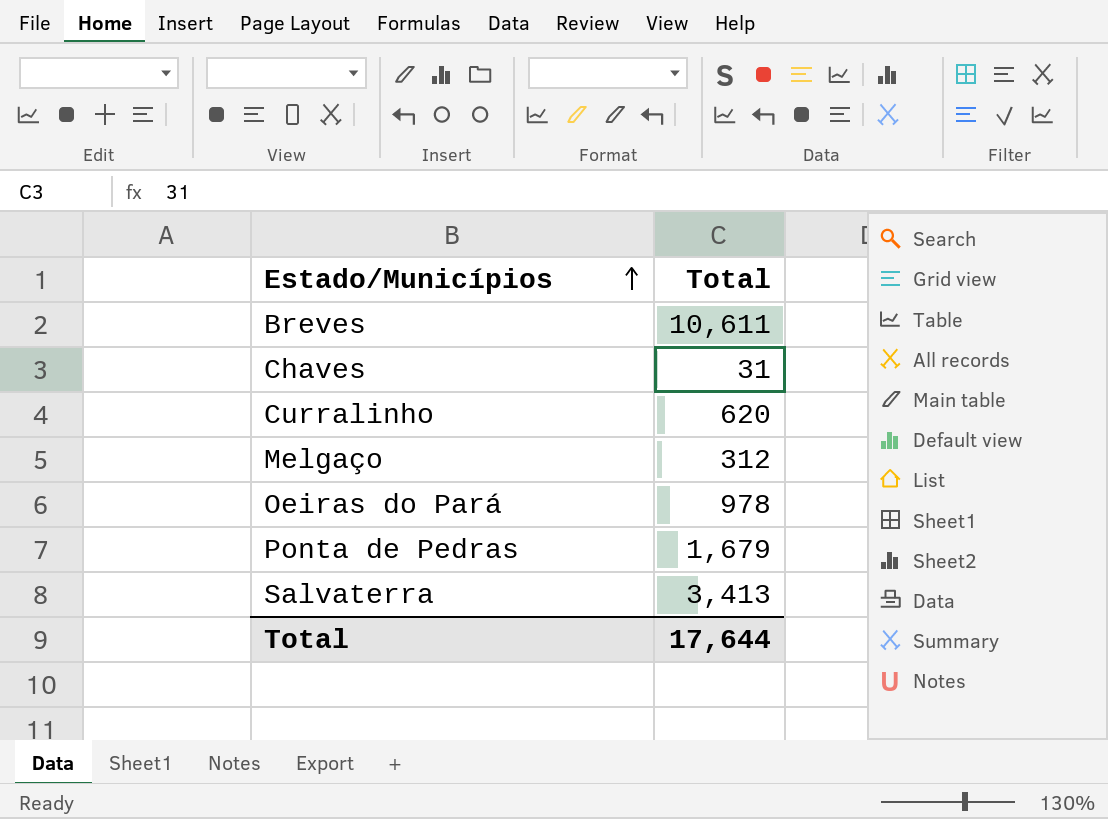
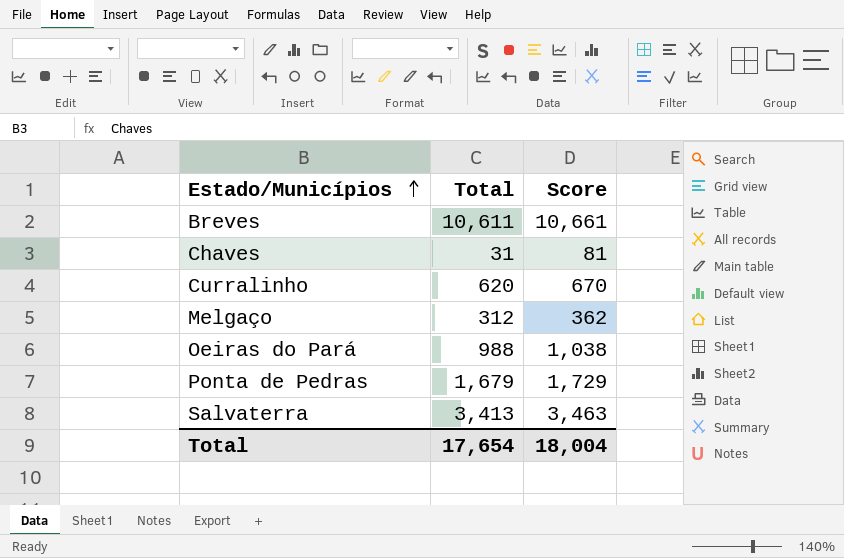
column Score | formula: none -> [Total] + 50
Oeiras do Pará | Total: 978 -> 988
Total | Total: 17,644 -> 17,654

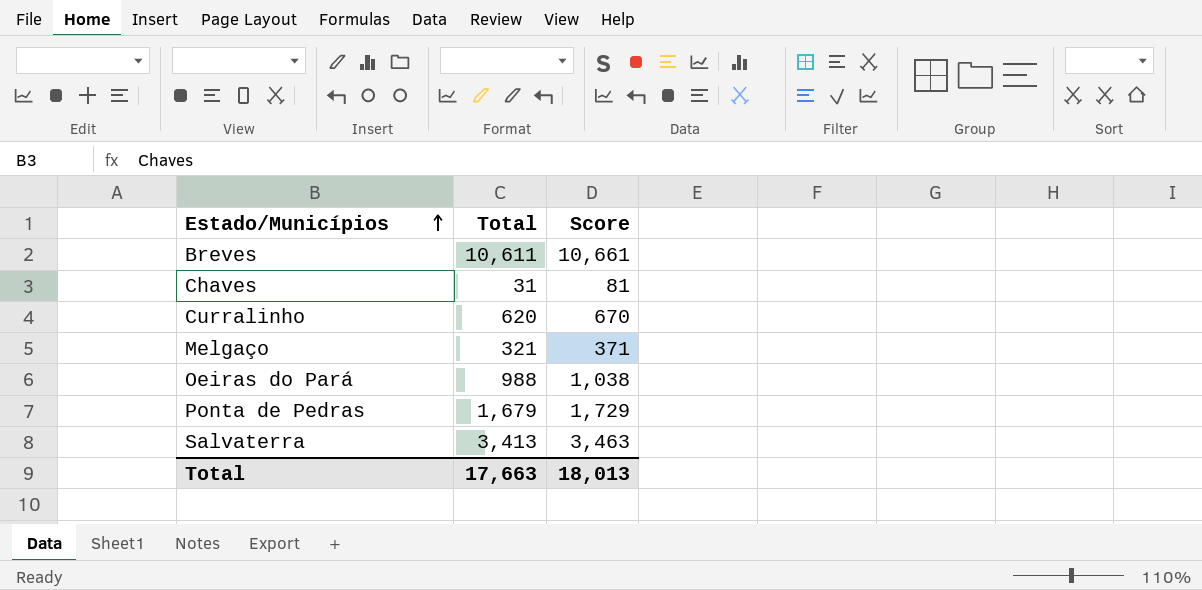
Melgaço | Total: 312 -> 321
Melgaço | Score: 362 -> 371
Total | Total: 17,654 -> 17,663
Total | Score: 18,004 -> 18,013

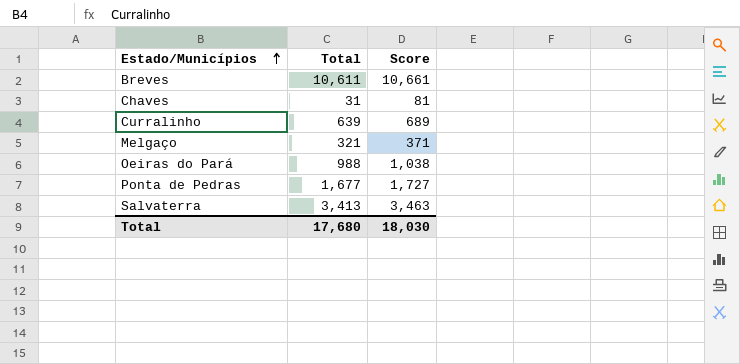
Curralinho | Total: 620 -> 639
Curralinho | Score: 670 -> 689
Ponta de Pedras | Total: 1,679 -> 1,677
Ponta de Pedras | Score: 1,729 -> 1,727
Total | Total: 17,663 -> 17,680
Total | Score: 18,013 -> 18,030

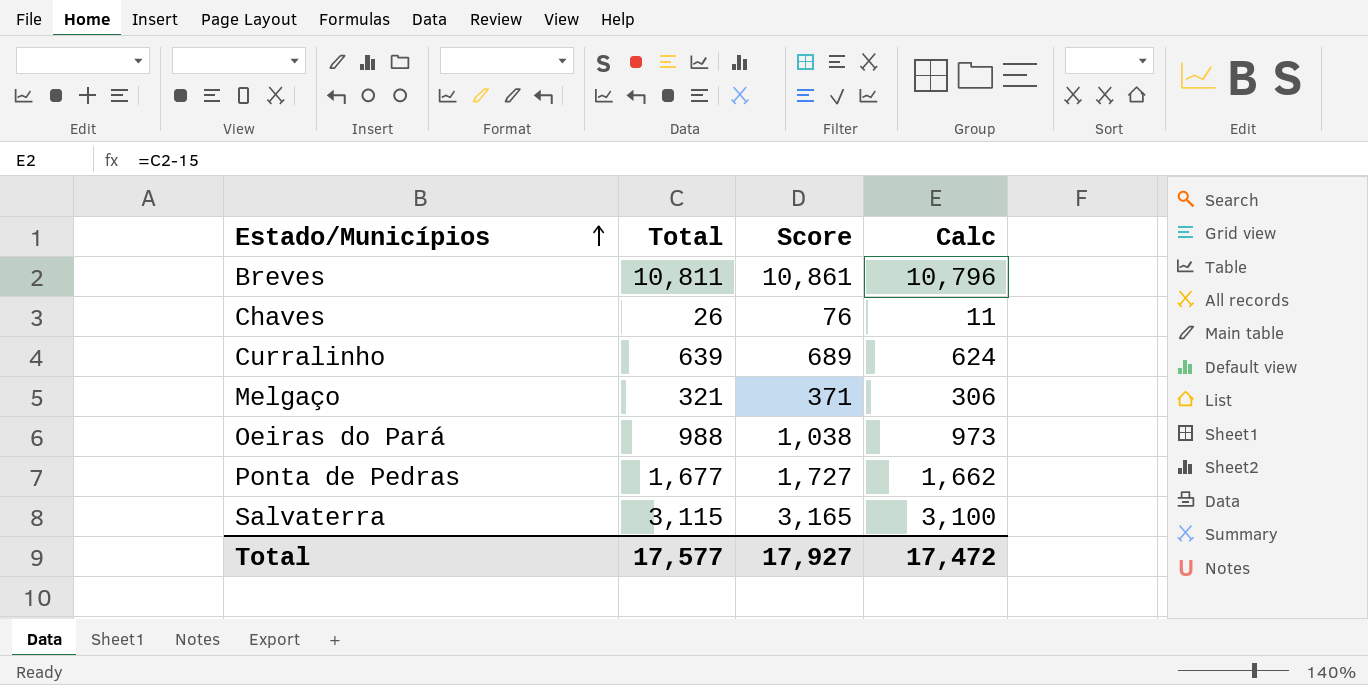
column Calc | formula: none -> [Total] - 15
Breves | Total: 10,611 -> 10,811
Breves | Score: 10,661 -> 10,861
Chaves | Total: 31 -> 26
Chaves | Score: 81 -> 76
Salvaterra | Total: 3,413 -> 3,115
Salvaterra | Score: 3,463 -> 3,165
Total | Total: 17,680 -> 17,577
Total | Score: 18,030 -> 17,927

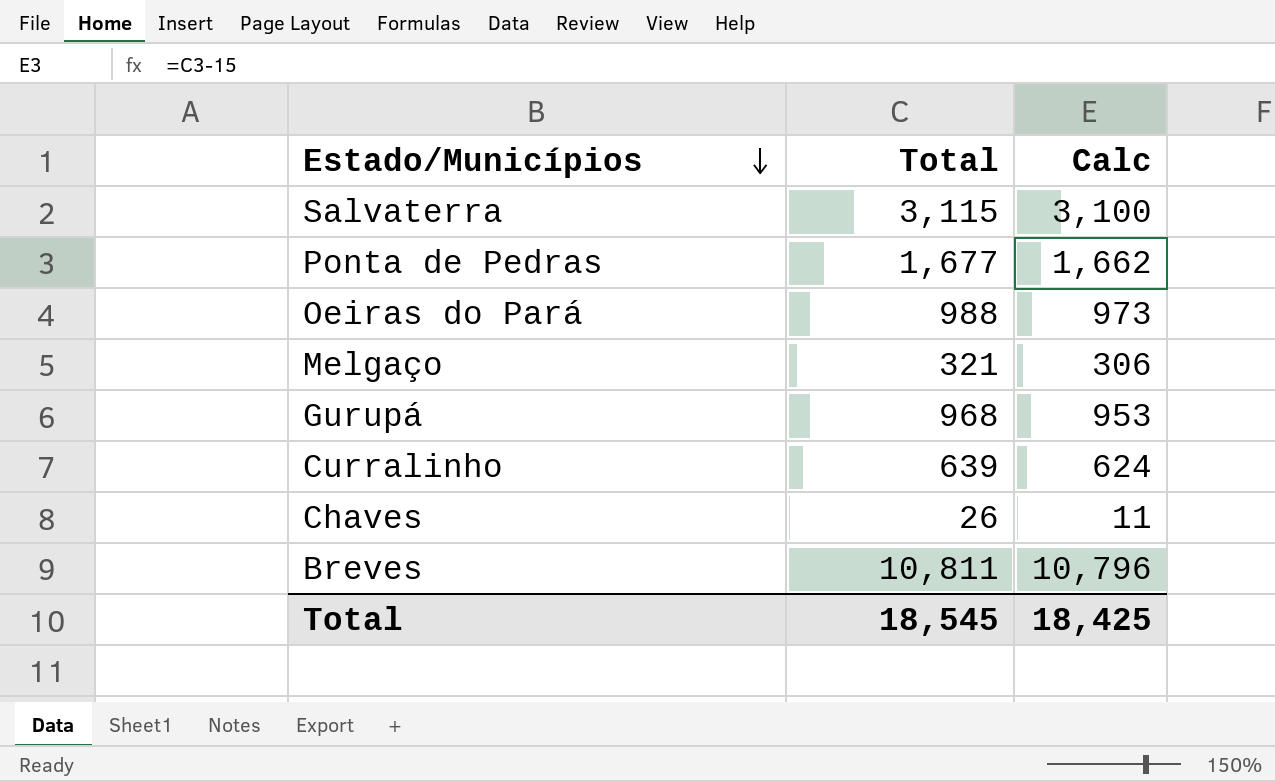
row order: Estado/Municípios ascending -> Estado/Municípios descending
column Score | formula: [Total] + 50 -> none
row Gurupá: none -> 968 | 953
Total | Total: 17,577 -> 18,545
Total | Calc: 17,472 -> 18,425

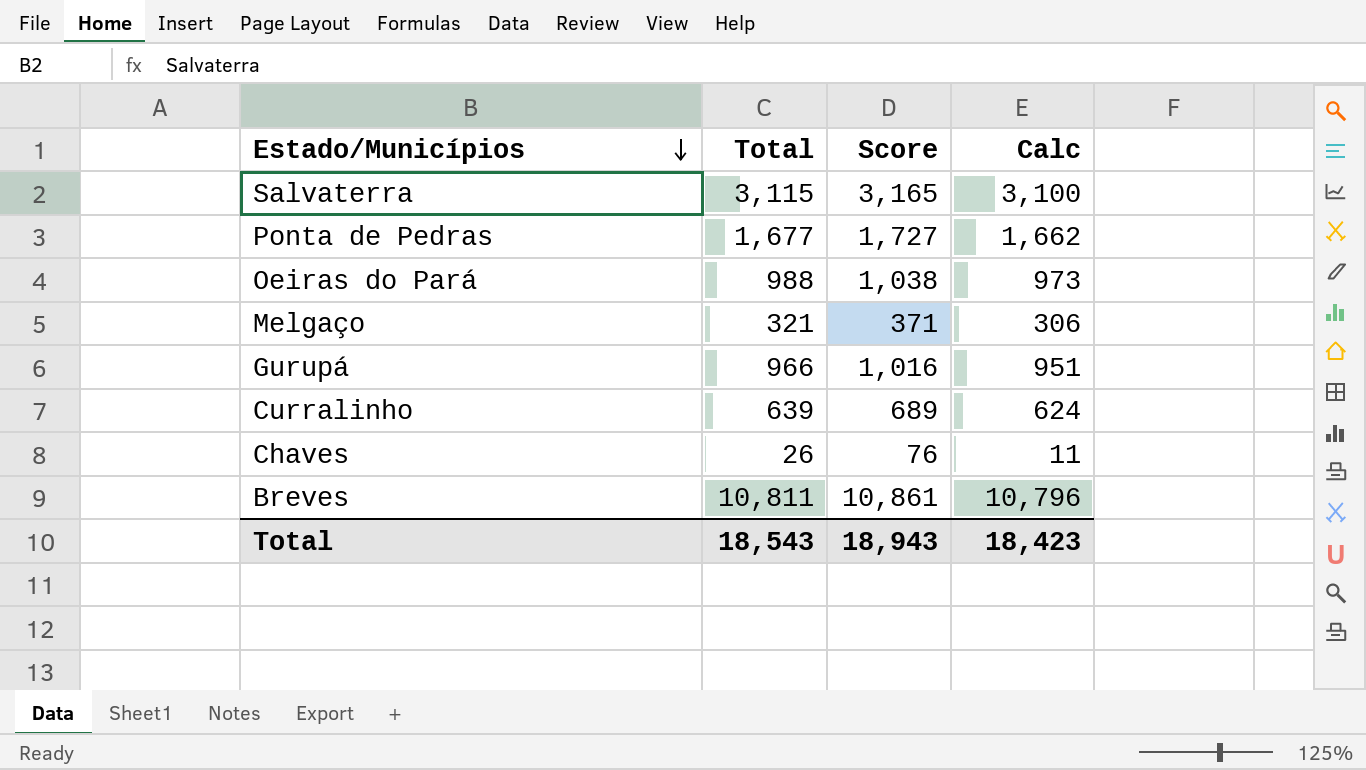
column Score | formula: none -> [Total] + 50
Gurupá | Total: 968 -> 966
Gurupá | Calc: 953 -> 951
Total | Total: 18,545 -> 18,543
Total | Calc: 18,425 -> 18,423

